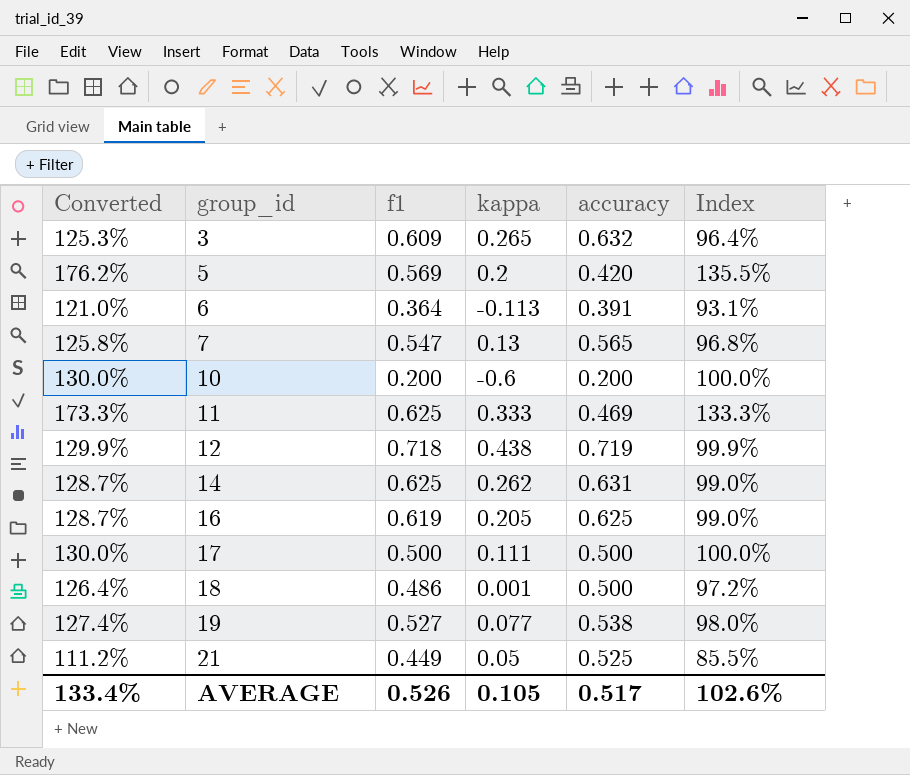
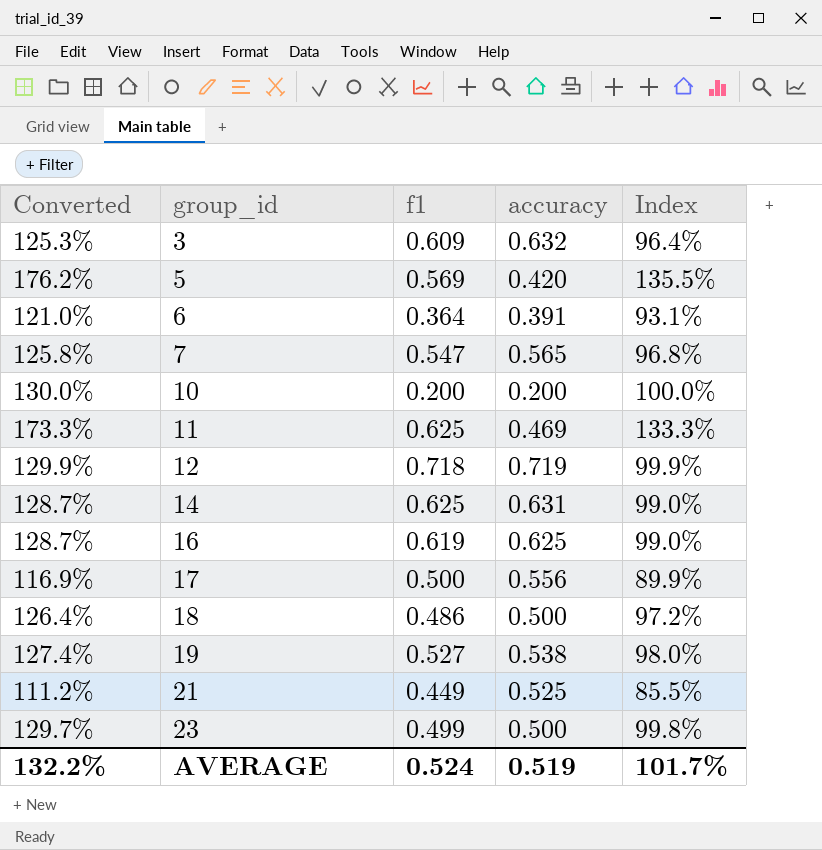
column kappa | position: 4 -> none
17 | Converted: 130.0% -> 116.9%
17 | accuracy: 0.500 -> 0.556
17 | Index: 100.0% -> 89.9%
row 23: none -> 129.7% | 0.499 | 0.500 | 99.8%
AVERAGE | Converted: 133.4% -> 132.2%
AVERAGE | f1: 0.526 -> 0.524
AVERAGE | accuracy: 0.517 -> 0.519
AVERAGE | Index: 102.6% -> 101.7%

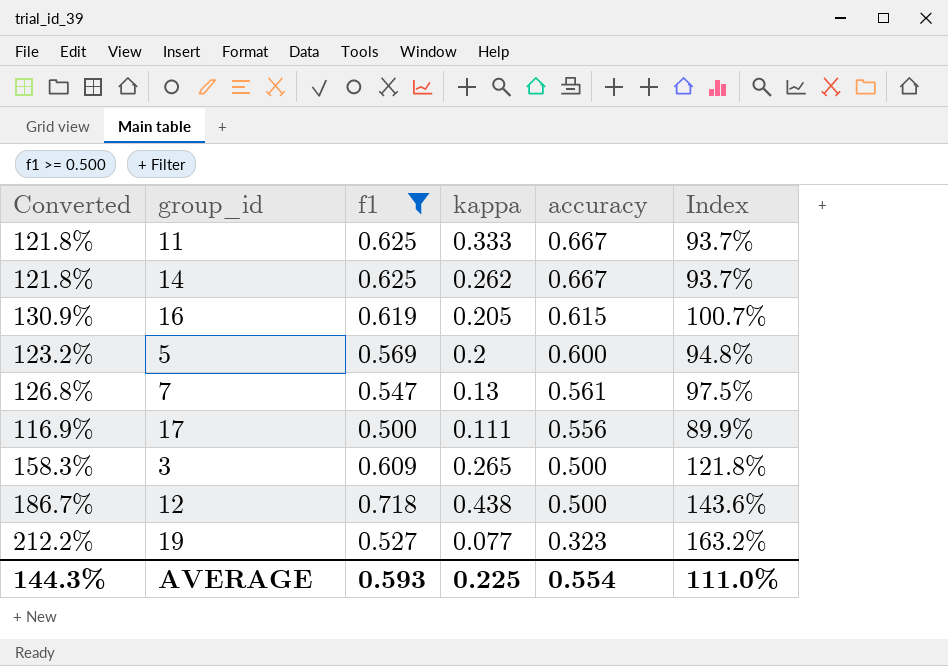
filter: none -> f1 >= 0.500
row order: group_id ascending -> accuracy descending
column kappa | position: none -> 4
11 | Converted: 173.3% -> 121.8%
11 | accuracy: 0.469 -> 0.667
11 | Index: 133.3% -> 93.7%
14 | Converted: 128.7% -> 121.8%
14 | accuracy: 0.631 -> 0.667
14 | Index: 99.0% -> 93.7%
16 | Converted: 128.7% -> 130.9%
16 | accuracy: 0.625 -> 0.615
16 | Index: 99.0% -> 100.7%
5 | Converted: 176.2% -> 123.2%
5 | accuracy: 0.420 -> 0.600
5 | Index: 135.5% -> 94.8%
7 | Converted: 125.8% -> 126.8%
7 | accuracy: 0.565 -> 0.561
7 | Index: 96.8% -> 97.5%
3 | Converted: 125.3% -> 158.3%
3 | accuracy: 0.632 -> 0.500
3 | Index: 96.4% -> 121.8%
12 | Converted: 129.9% -> 186.7%
12 | accuracy: 0.719 -> 0.500
12 | Index: 99.9% -> 143.6%
19 | Converted: 127.4% -> 212.2%
19 | accuracy: 0.538 -> 0.323
19 | Index: 98.0% -> 163.2%
AVERAGE | Converted: 132.2% -> 144.3%
AVERAGE | f1: 0.524 -> 0.593
AVERAGE | accuracy: 0.519 -> 0.554
AVERAGE | Index: 101.7% -> 111.0%

